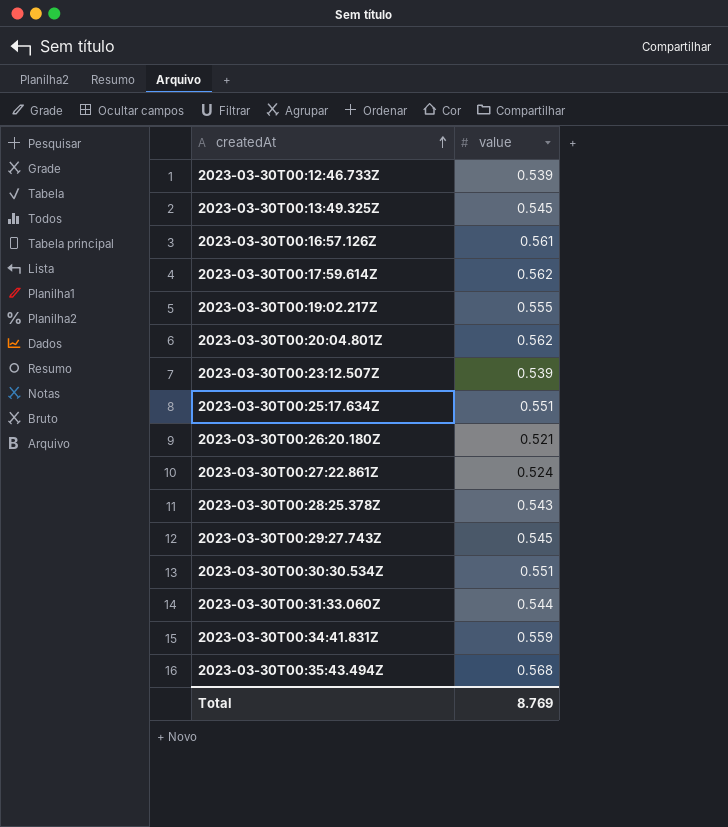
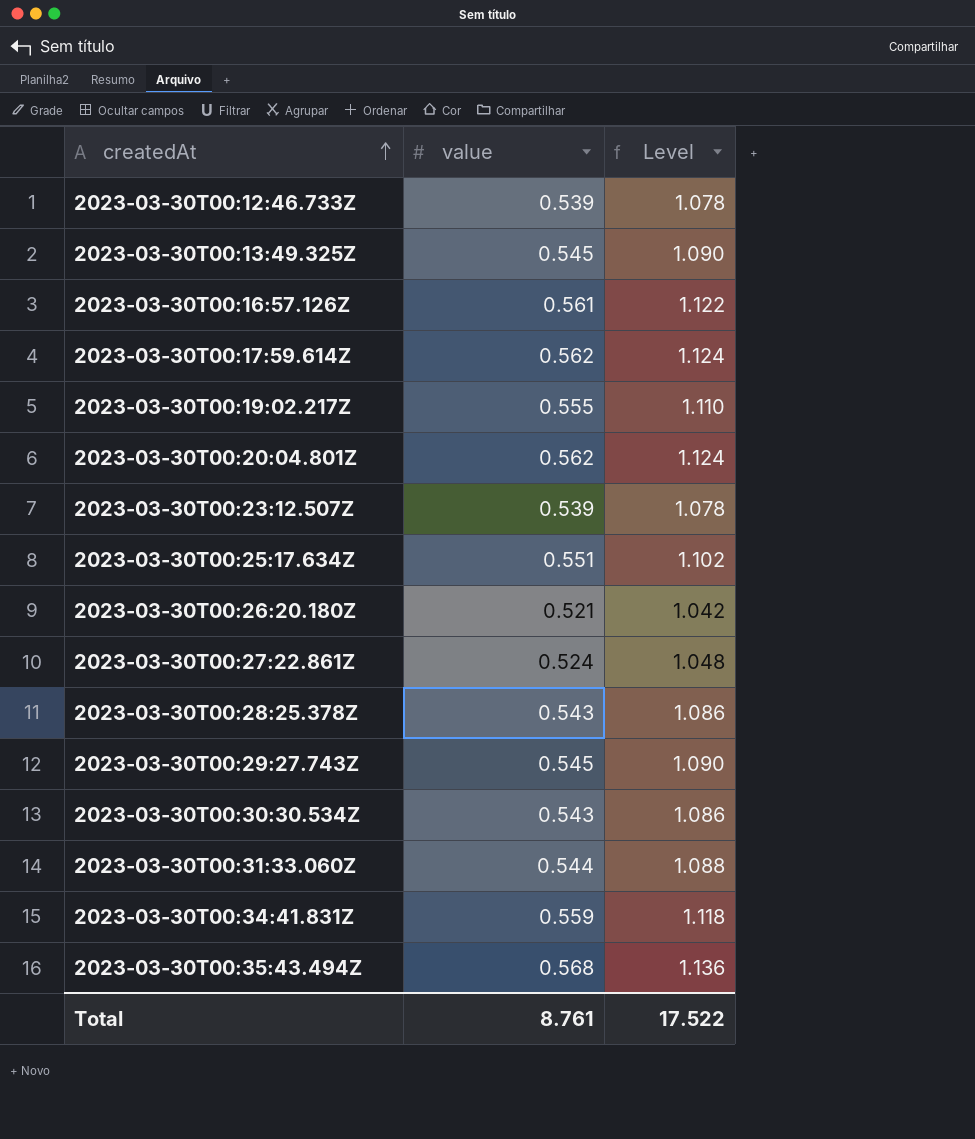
column Level | formula: none -> [value] * 2
2023-03-30T00:30:30.534Z | value: 0.551 -> 0.543
Total | value: 8.769 -> 8.761

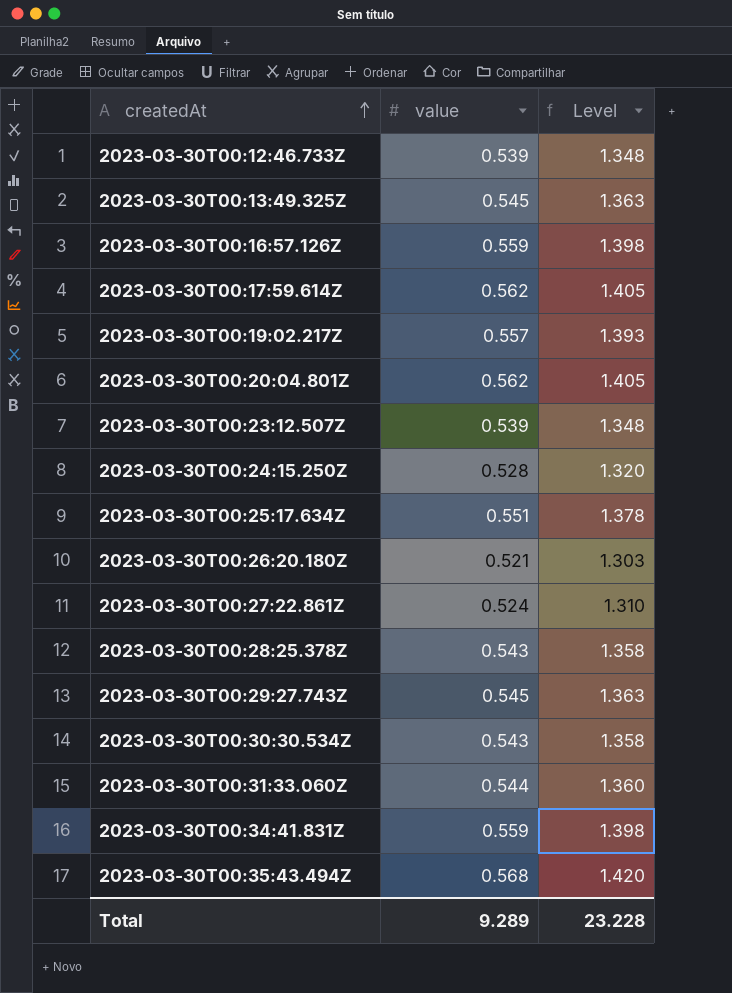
column Level | formula: [value] * 2 -> [value] * 2.5
2023-03-30T00:16:57.126Z | value: 0.561 -> 0.559
2023-03-30T00:19:02.217Z | value: 0.555 -> 0.557
row 2023-03-30T00:24:15.250Z: none -> 0.528 | 1.320
Total | value: 8.761 -> 9.289
Total | Level: 17.522 -> 23.228

